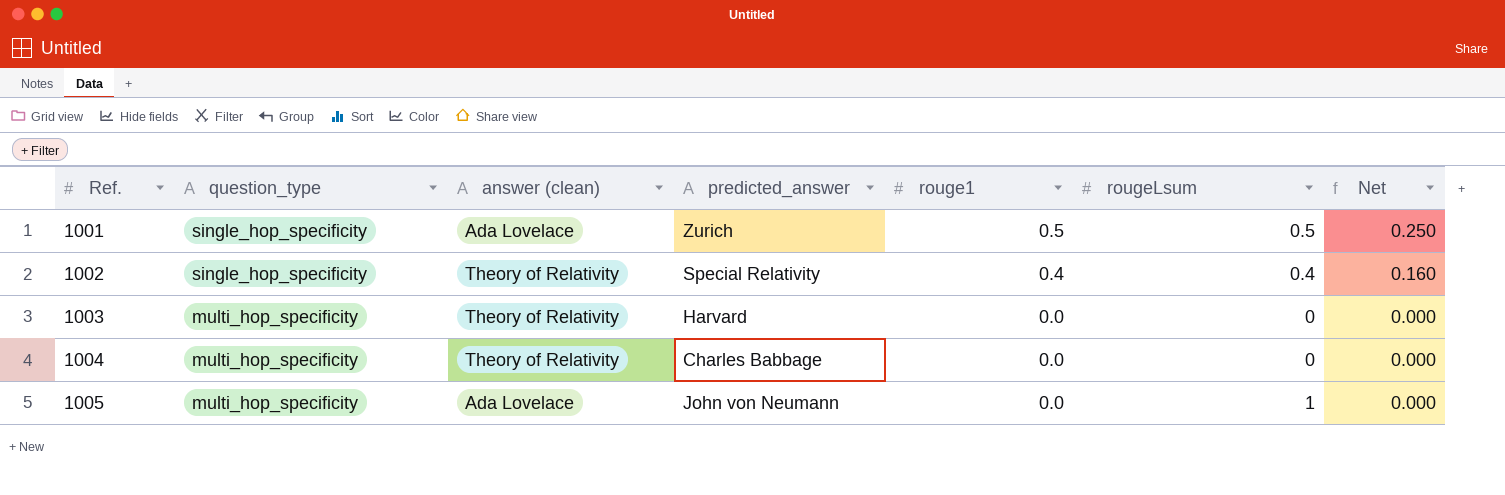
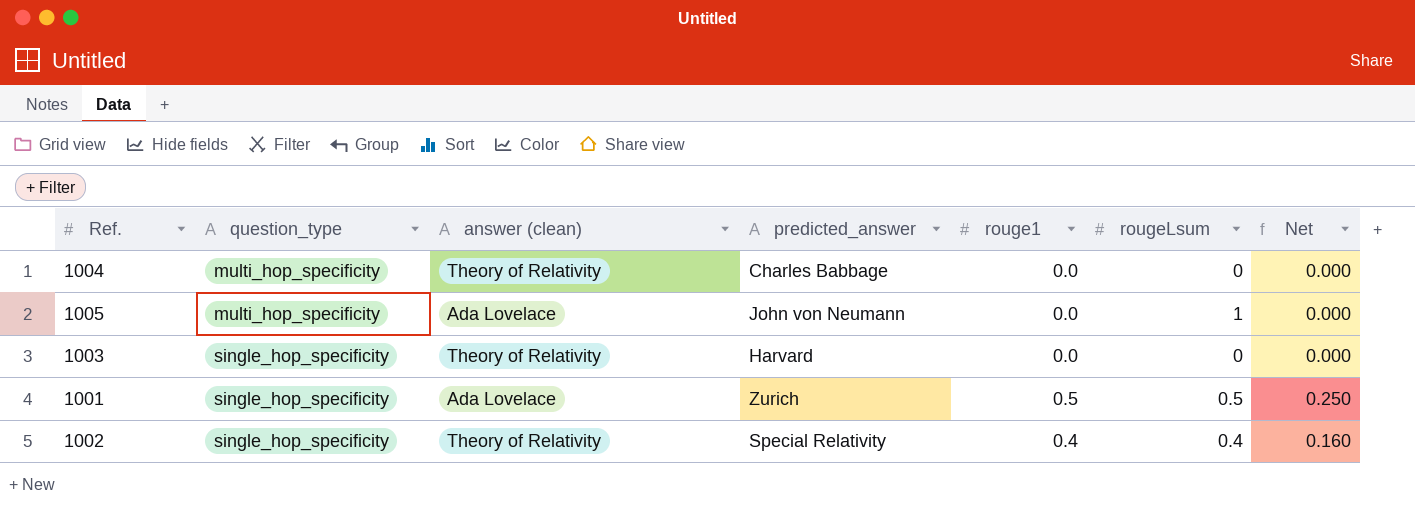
row order: Ref. ascending -> question_type ascending
1003 | question_type: multi_hop_specificity -> single_hop_specificity

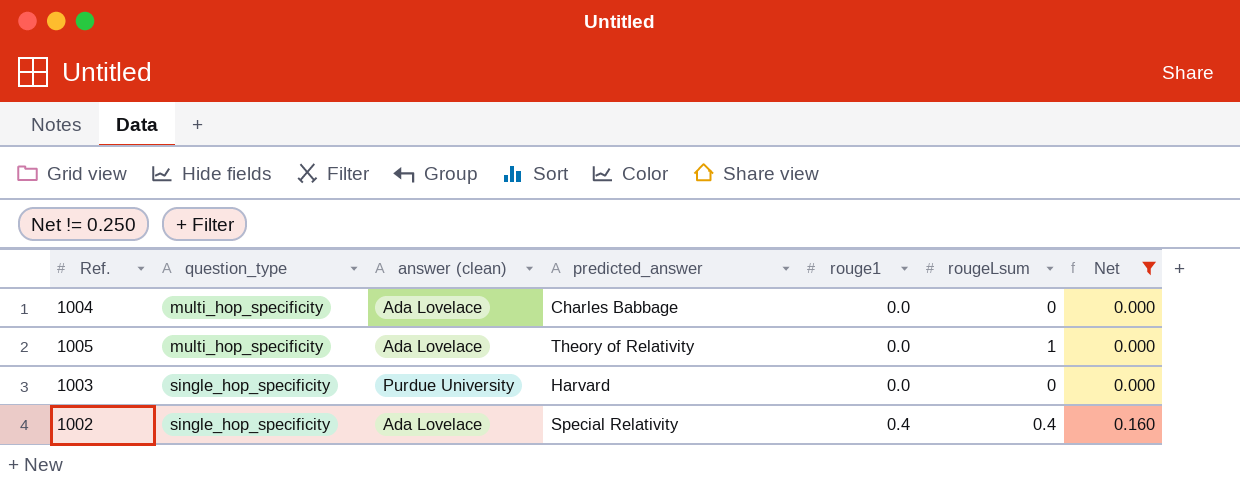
filter: none -> Net != 0.250
1004 | answer (clean): Theory of Relativity -> Ada Lovelace
1005 | predicted_answer: John von Neumann -> Theory of Relativity
1003 | answer (clean): Theory of Relativity -> Purdue University
1002 | answer (clean): Theory of Relativity -> Ada Lovelace

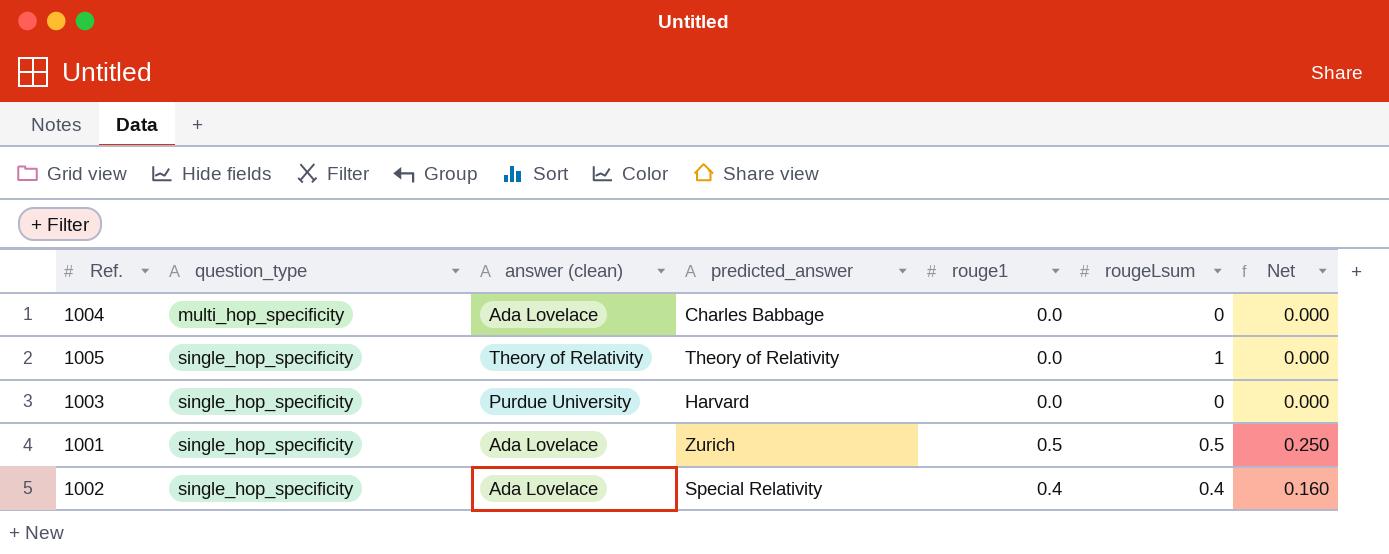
filter: Net != 0.250 -> none
1005 | question_type: multi_hop_specificity -> single_hop_specificity
1005 | answer (clean): Ada Lovelace -> Theory of Relativity

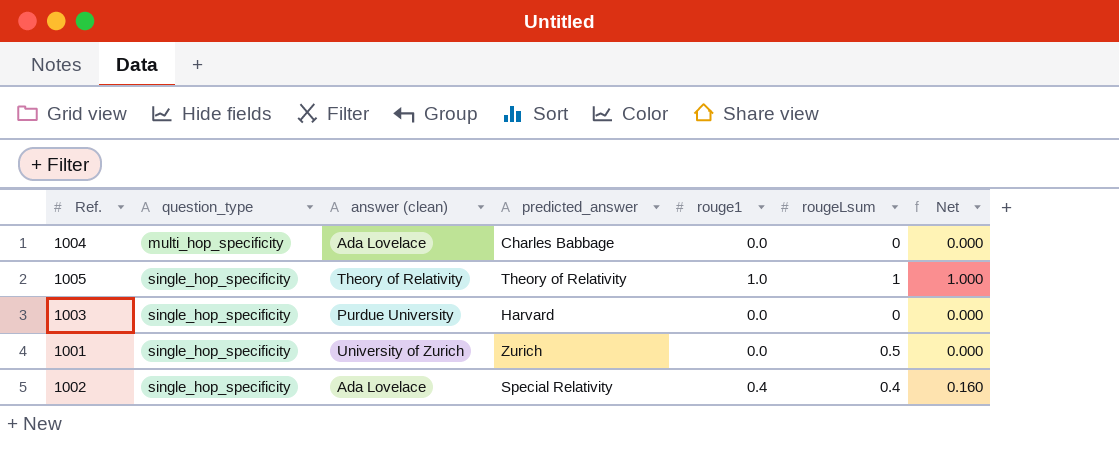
1005 | rouge1: 0.0 -> 1.0
1005 | Net: 0.000 -> 1.000
1001 | answer (clean): Ada Lovelace -> University of Zurich
1001 | rouge1: 0.5 -> 0.0
1001 | Net: 0.250 -> 0.000

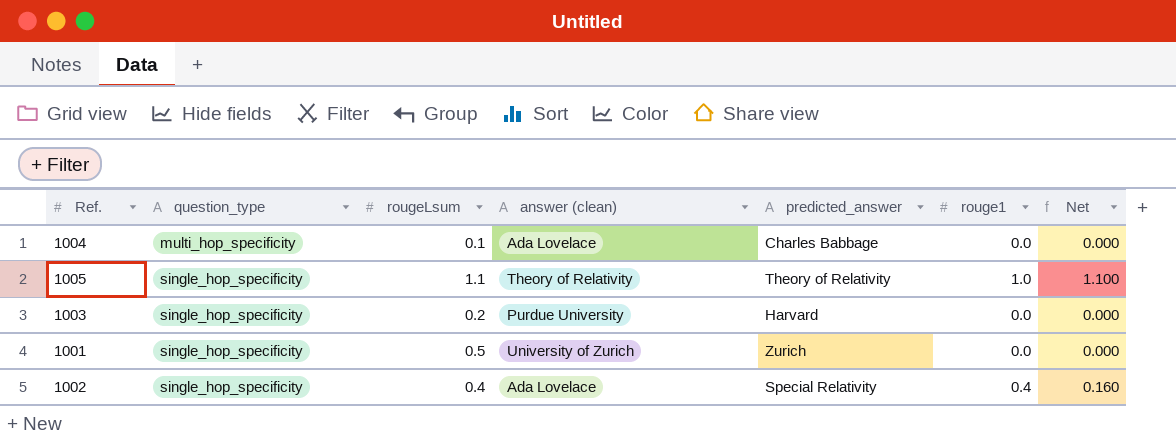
column rougeLsum | position: 6 -> 3
1004 | rougeLsum: 0 -> 0.1
1005 | rougeLsum: 1 -> 1.1
1005 | Net: 1.000 -> 1.100
1003 | rougeLsum: 0 -> 0.2

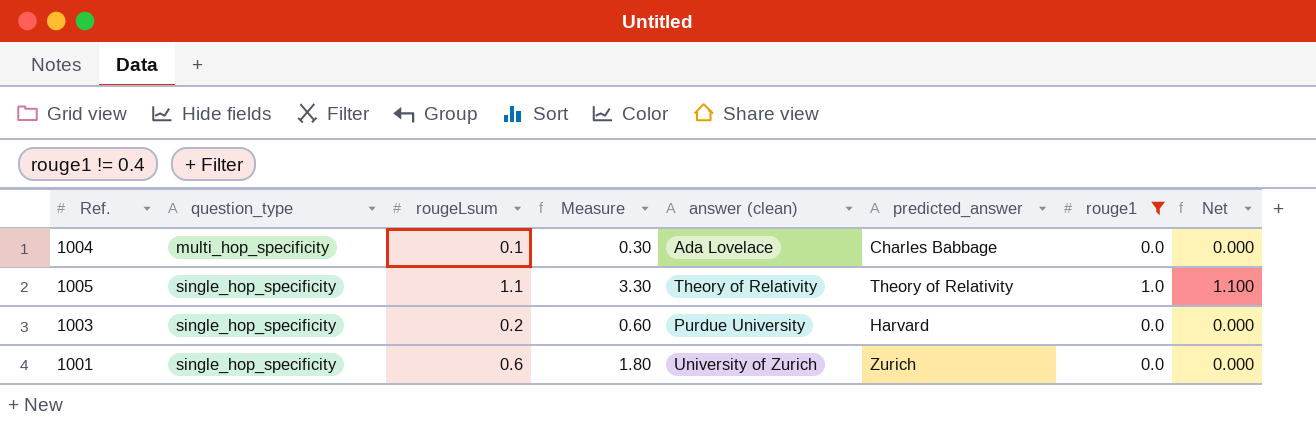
filter: none -> rouge1 != 0.4
column Measure | formula: none -> [rougeLsum] * 3
1001 | rougeLsum: 0.5 -> 0.6

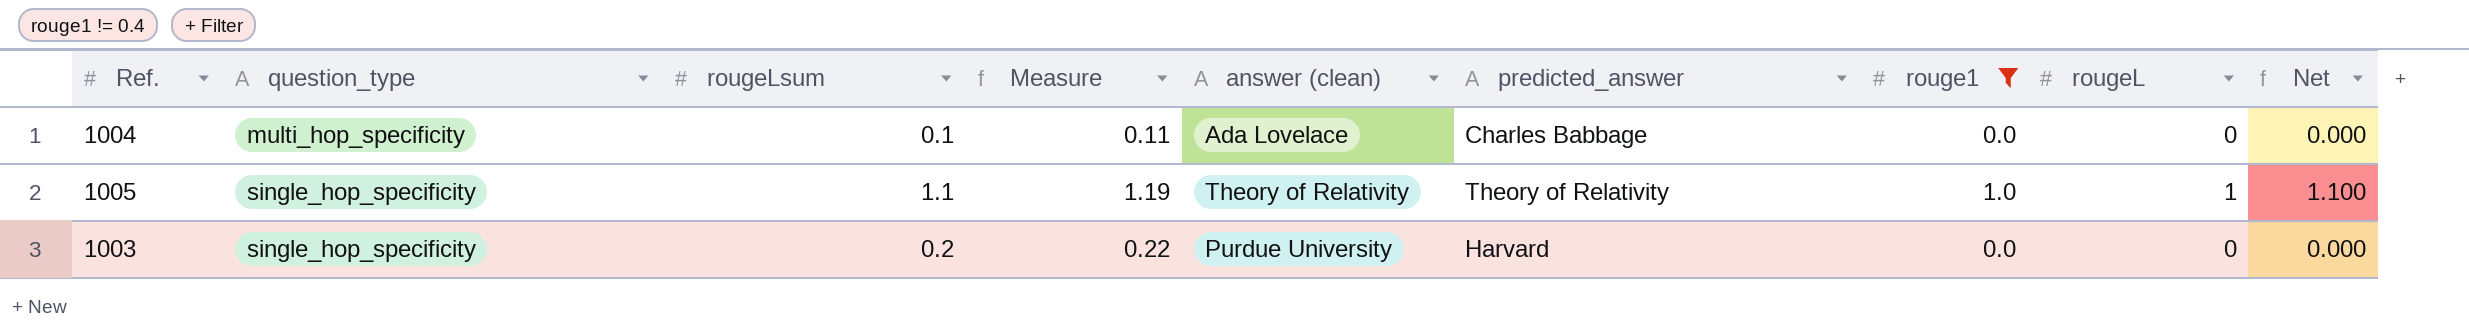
column Measure | formula: [rougeLsum] * 3 -> [rougeLsum] * 1.08
column rougeL | position: none -> 8
row 1001: single_hop_specificity | 0.6 | 1.80 | University of Zurich | Zurich | 0.0 | 0.000 -> none

